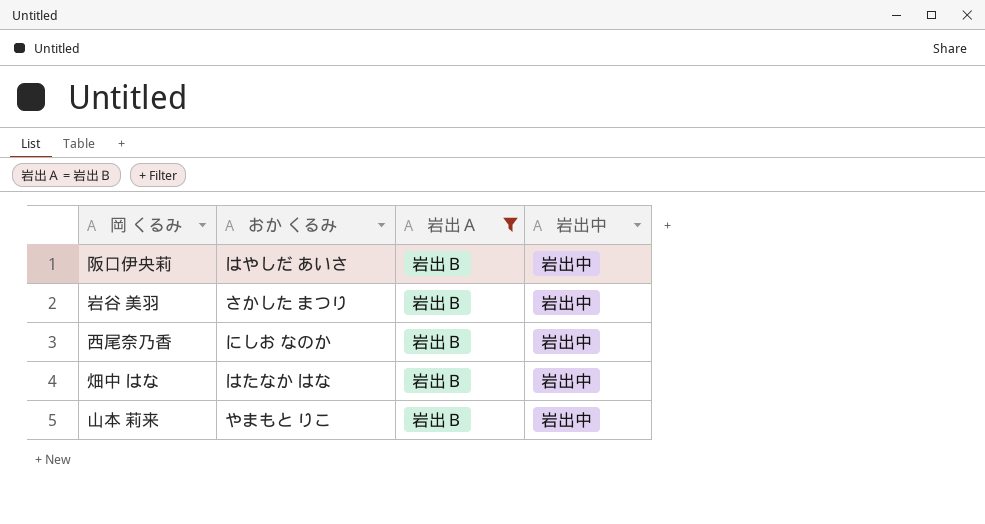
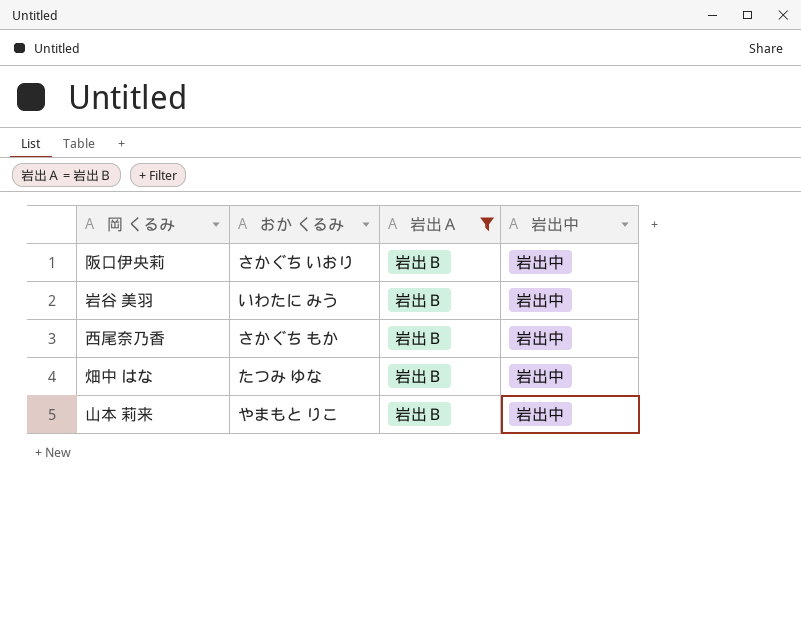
阪口伊央莉 | おか くるみ: はやしだ あいさ -> さかぐち いおり
岩谷 美羽 | おか くるみ: さかした まつり -> いわたに みう
西尾奈乃香 | おか くるみ: にしお なのか -> さかぐち もか
畑中 はな | おか くるみ: はたなか はな -> たつみ ゆな

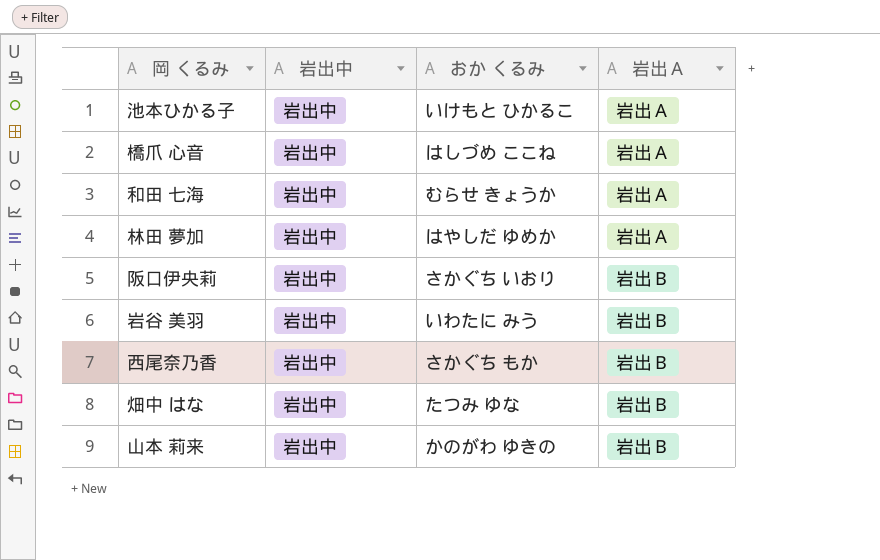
filter: 岩出Ａ = 岩出Ｂ -> none
column 岩出中 | position: 4 -> 2
山本 莉来 | おか くるみ: やまもと りこ -> かのがわ ゆきの

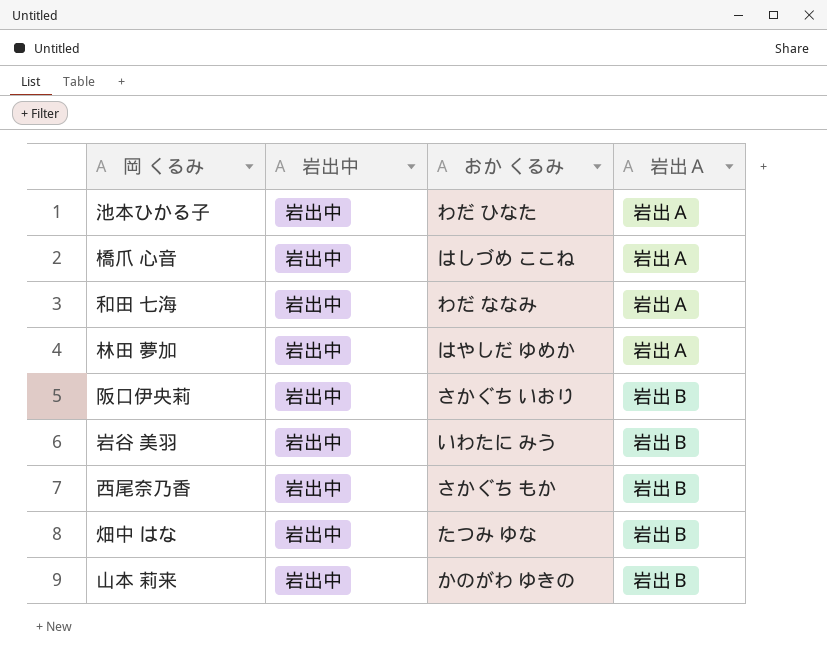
池本ひかる子 | おか くるみ: いけもと ひかるこ -> わだ ひなた
和田 七海 | おか くるみ: むらせ きょうか -> わだ ななみ

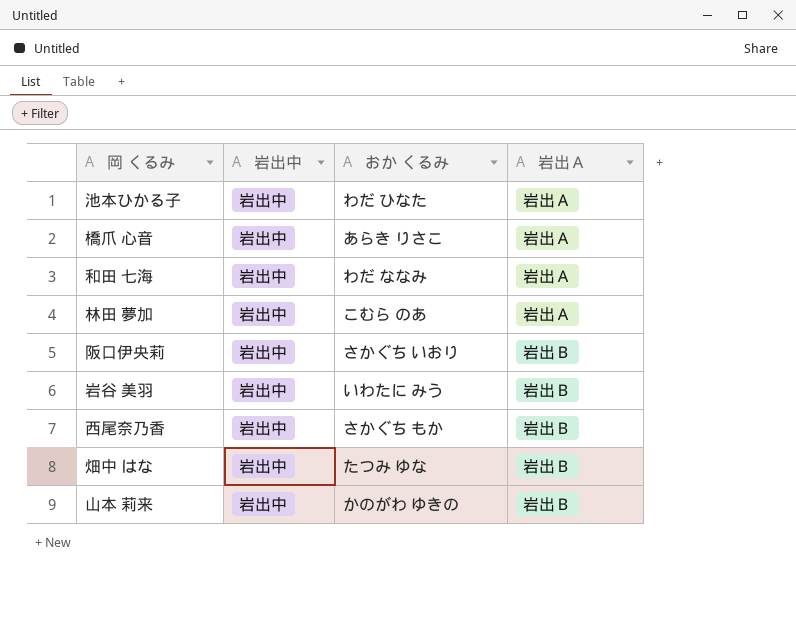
橋爪 心音 | おか くるみ: はしづめ ここね -> あらき りさこ
林田 夢加 | おか くるみ: はやしだ ゆめか -> こむら のあ

